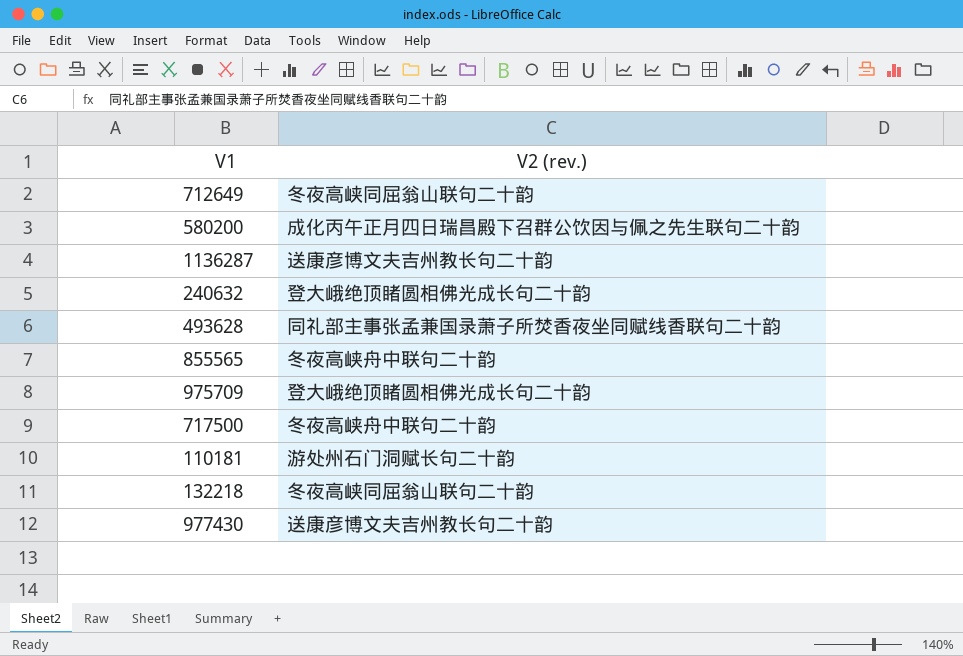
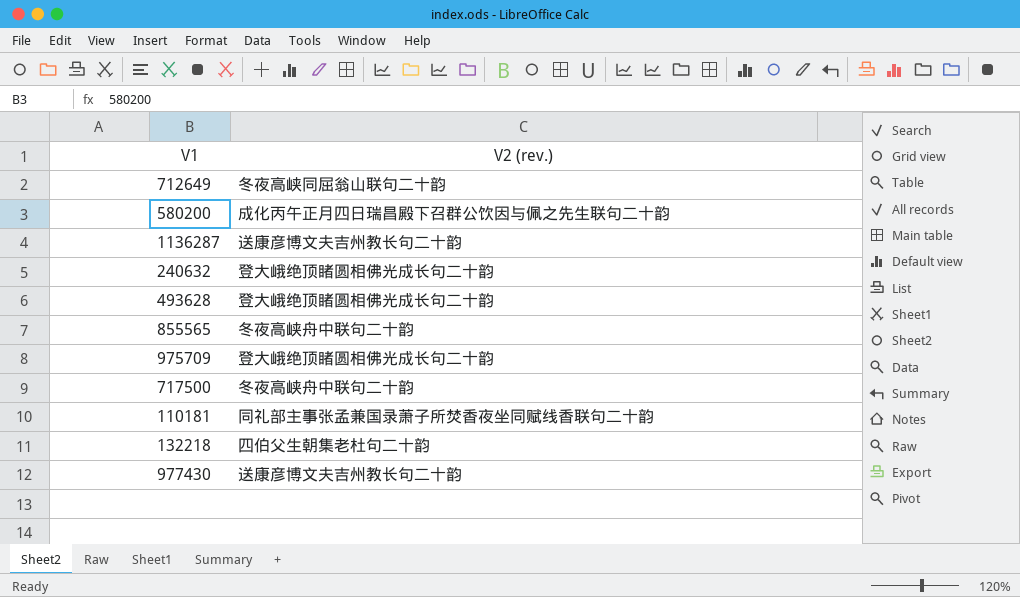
493628 | V2 (rev.): 同礼部主事张孟兼国录萧子所焚香夜坐同赋线香联句二十韵 -> 登大峨绝顶睹圆相佛光成长句二十韵
110181 | V2 (rev.): 游处州石门洞赋长句二十韵 -> 同礼部主事张孟兼国录萧子所焚香夜坐同赋线香联句二十韵
132218 | V2 (rev.): 冬夜高峡同屈翁山联句二十韵 -> 四伯父生朝集老杜句二十韵

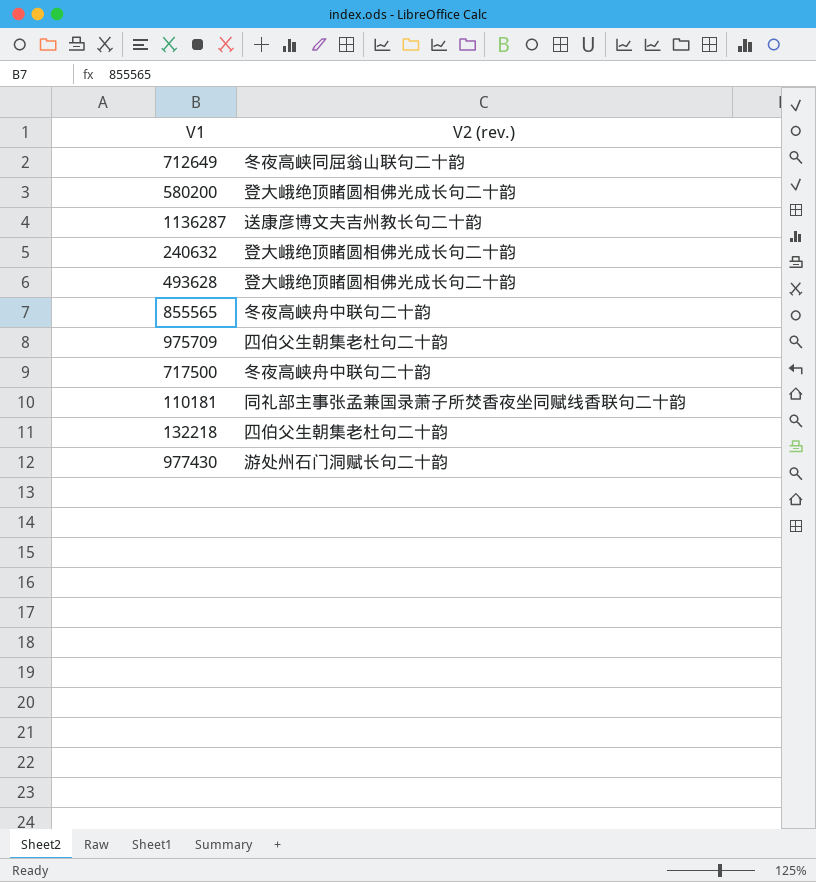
580200 | V2 (rev.): 成化丙午正月四日瑞昌殿下召群公饮因与佩之先生联句二十韵 -> 登大峨绝顶睹圆相佛光成长句二十韵
975709 | V2 (rev.): 登大峨绝顶睹圆相佛光成长句二十韵 -> 四伯父生朝集老杜句二十韵
977430 | V2 (rev.): 送康彦博文夫吉州教长句二十韵 -> 游处州石门洞赋长句二十韵

